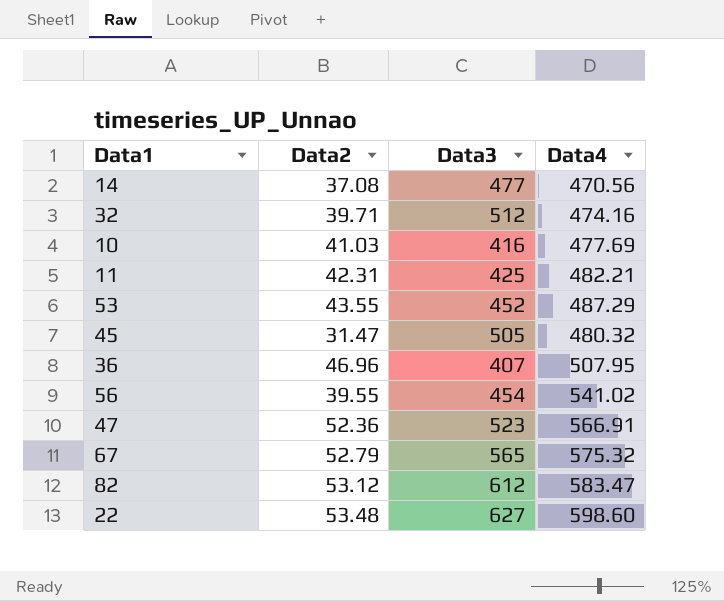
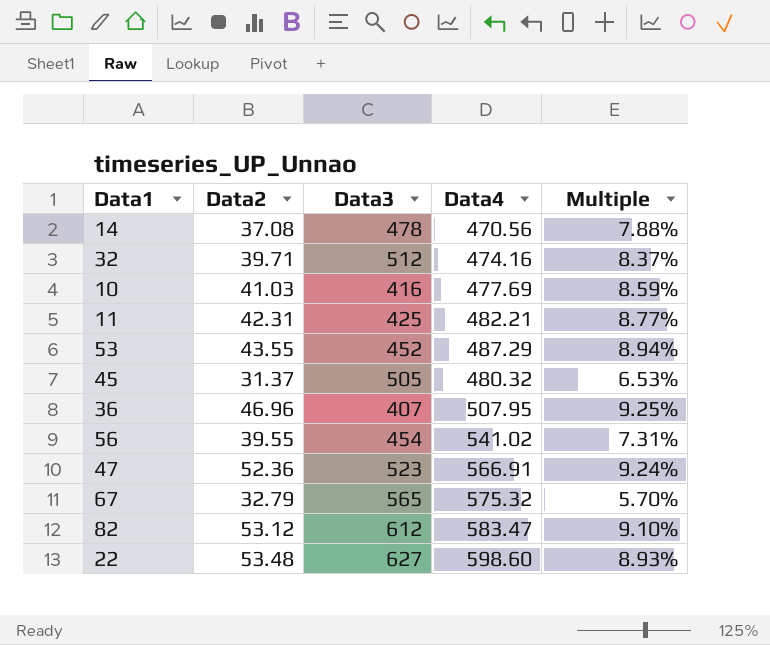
column Multiple | formula: none -> [Data2] / [Data4]
14 | Data3: 477 -> 478
45 | Data2: 31.47 -> 31.37
67 | Data2: 52.79 -> 32.79

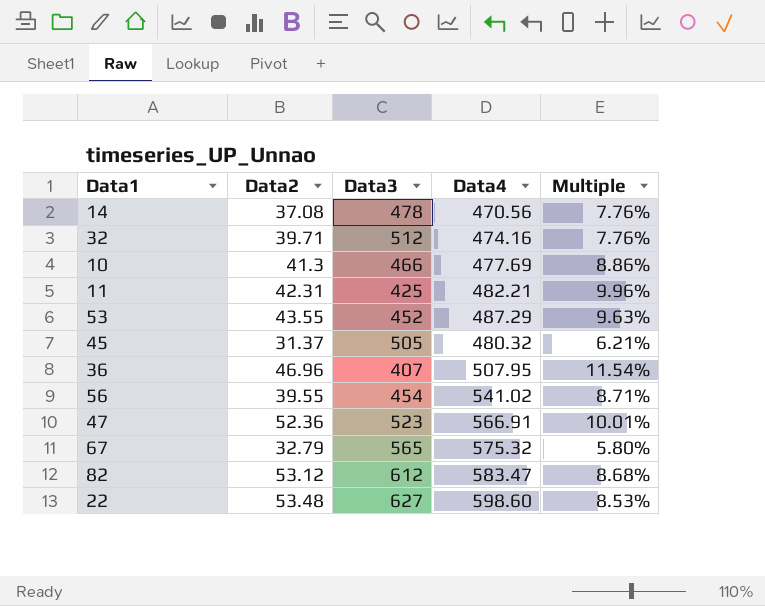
column Multiple | formula: [Data2] / [Data4] -> [Data2] / [Data3]
10 | Data2: 41.03 -> 41.3
10 | Data3: 416 -> 466

